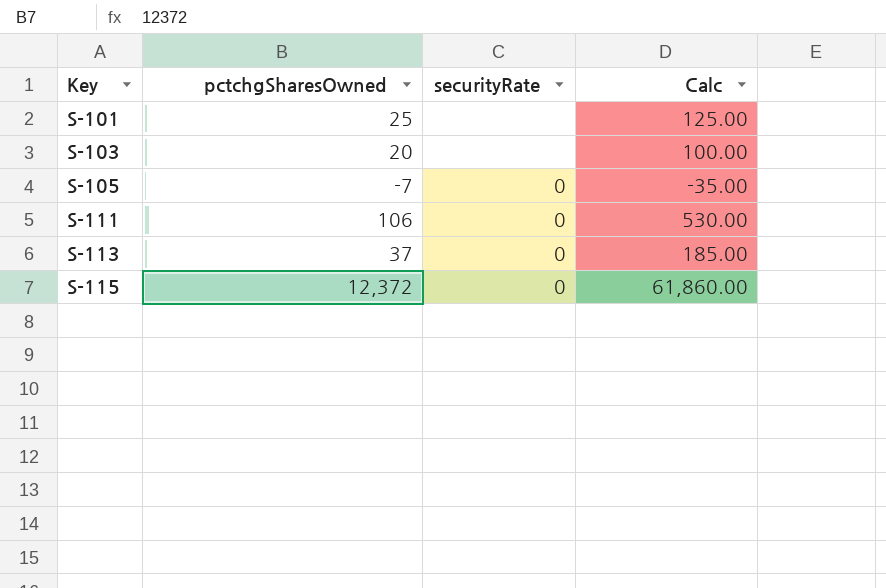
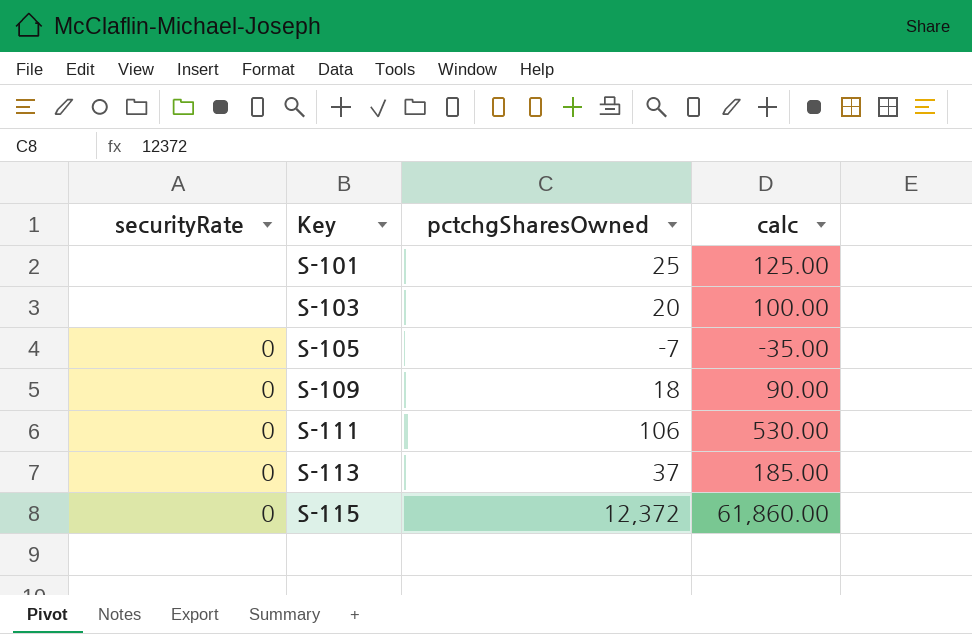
column securityRate | position: 3 -> 1
column name: Calc -> calc
row S-109: none -> 0 | 18 | 90.00

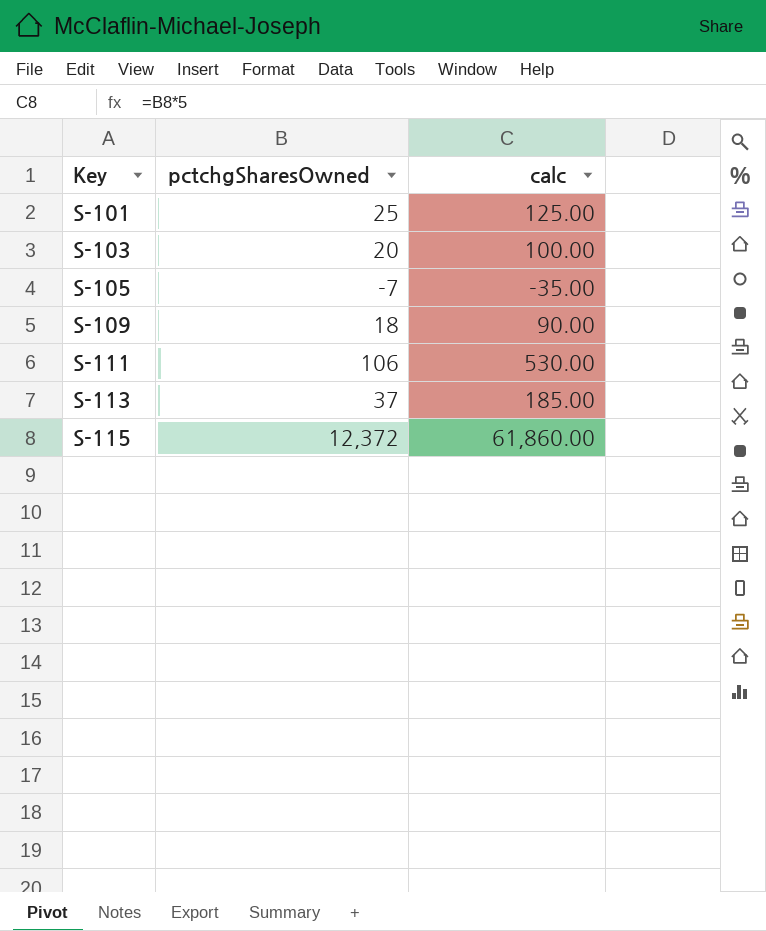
column securityRate | position: 1 -> none

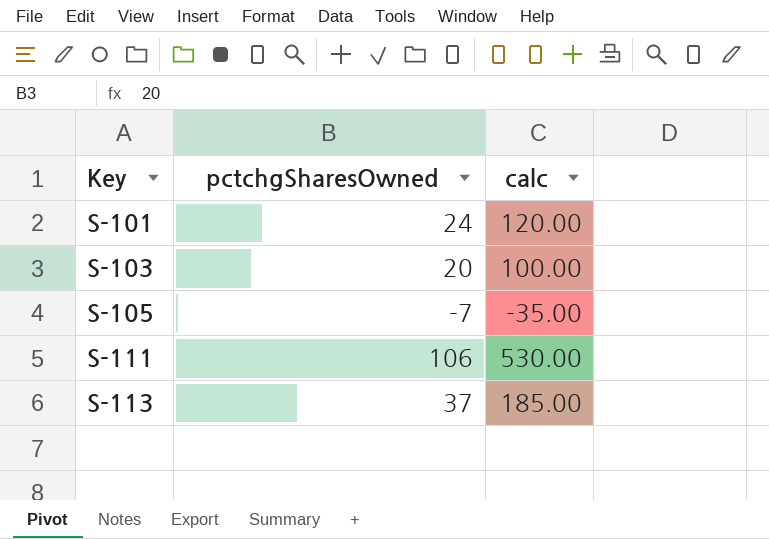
row S-109: 18 | 90.00 -> none
row S-115: 12,372 | 61,860.00 -> none
S-101 | pctchgSharesOwned: 25 -> 24
S-101 | calc: 125.00 -> 120.00

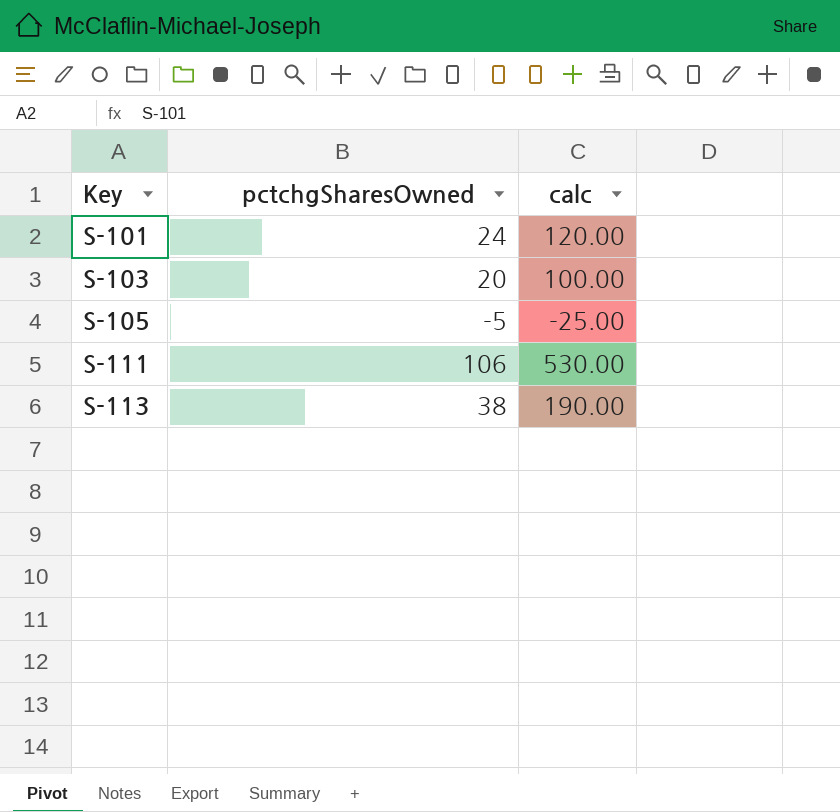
S-105 | pctchgSharesOwned: -7 -> -5
S-105 | calc: -35.00 -> -25.00
S-113 | pctchgSharesOwned: 37 -> 38
S-113 | calc: 185.00 -> 190.00

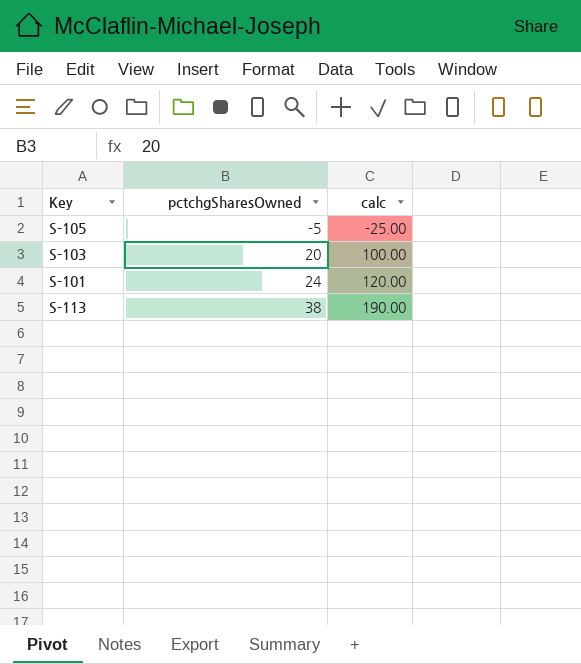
row order: Key ascending -> pctchgSharesOwned ascending
row S-111: 106 | 530.00 -> none

